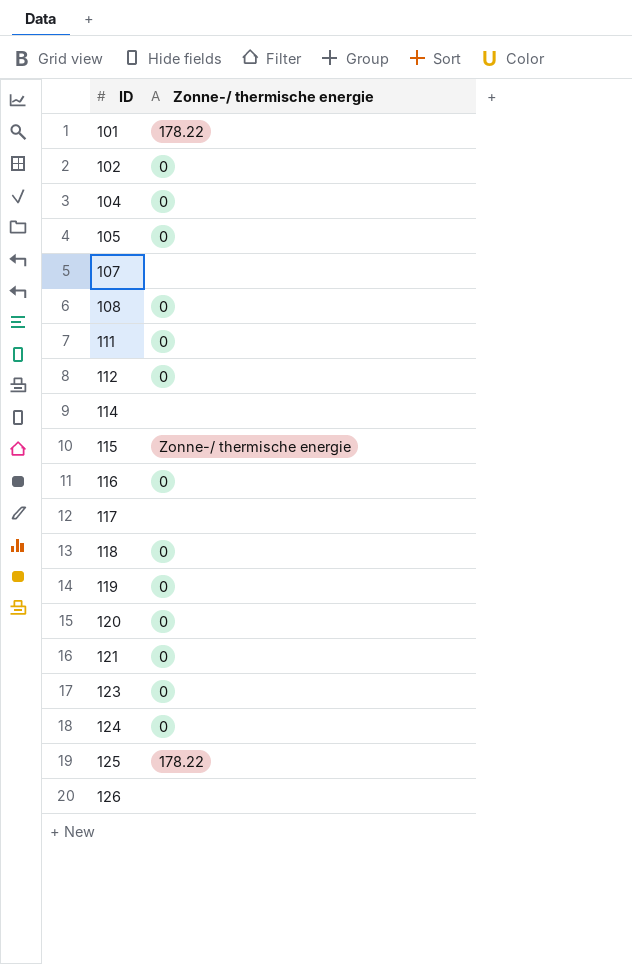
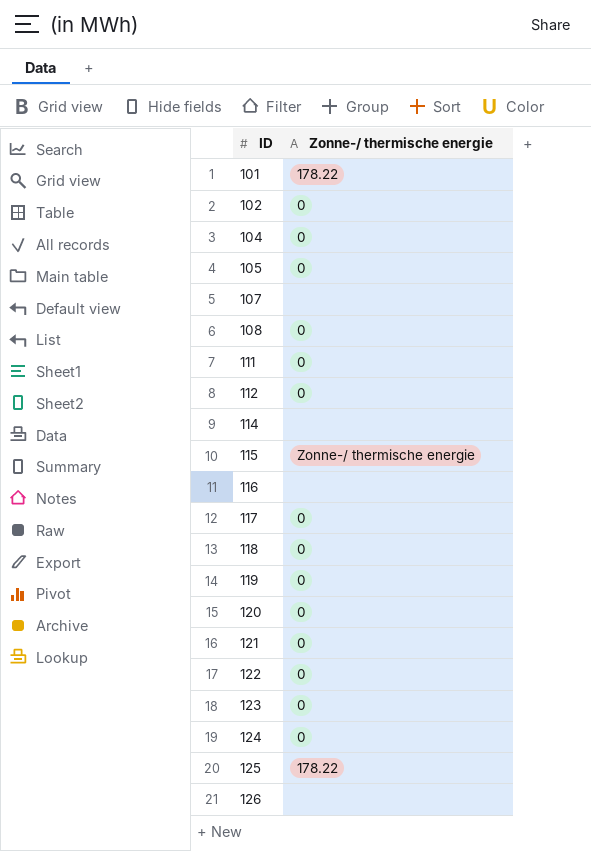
116 | Zonne-/ thermische energie: 0 -> none
117 | Zonne-/ thermische energie: none -> 0
row 122: none -> 0

